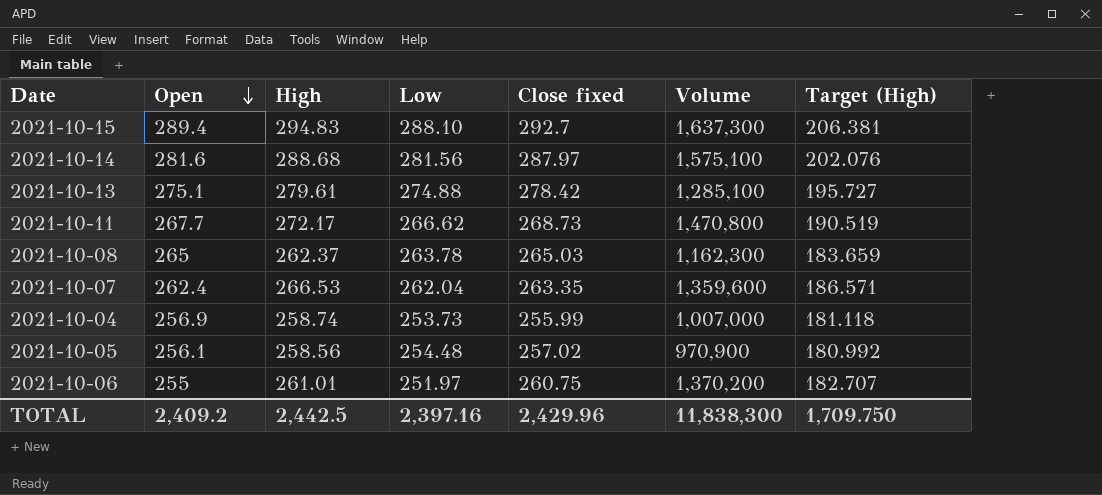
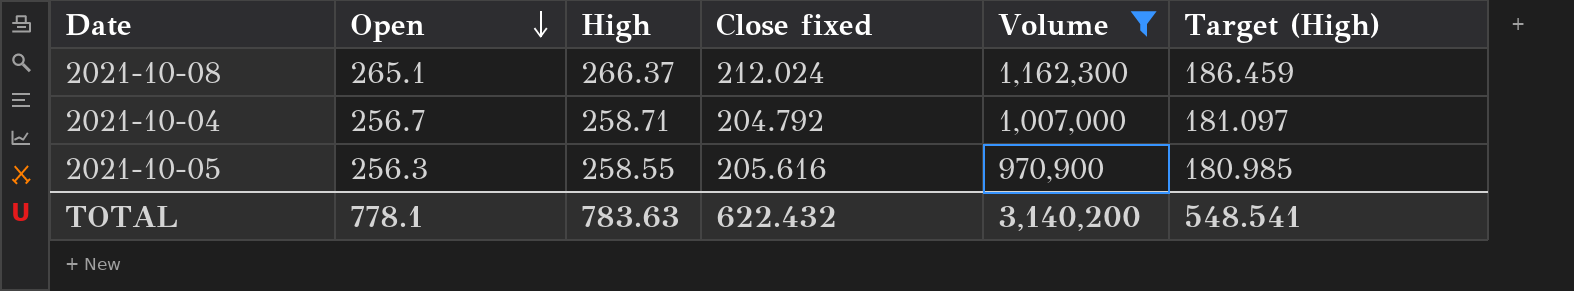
filter: none -> Volume <= 1,162,300
column Low | position: 4 -> none
2021-10-08 | Open: 265 -> 265.1
2021-10-08 | High: 262.37 -> 266.37
2021-10-08 | Close fixed: 265.03 -> 212.024
2021-10-08 | Target (High): 183.659 -> 186.459
2021-10-04 | Open: 256.9 -> 256.7
2021-10-04 | High: 258.74 -> 258.71
2021-10-04 | Close fixed: 255.99 -> 204.792
2021-10-04 | Target (High): 181.118 -> 181.097
2021-10-05 | Open: 256.1 -> 256.3
2021-10-05 | High: 258.56 -> 258.55
2021-10-05 | Close fixed: 257.02 -> 205.616
2021-10-05 | Target (High): 180.992 -> 180.985
TOTAL | Open: 2,409.2 -> 778.1
TOTAL | High: 2,442.5 -> 783.63
TOTAL | Close fixed: 2,429.96 -> 622.432
TOTAL | Volume: 11,838,300 -> 3,140,200
TOTAL | Target (High): 1,709.750 -> 548.541

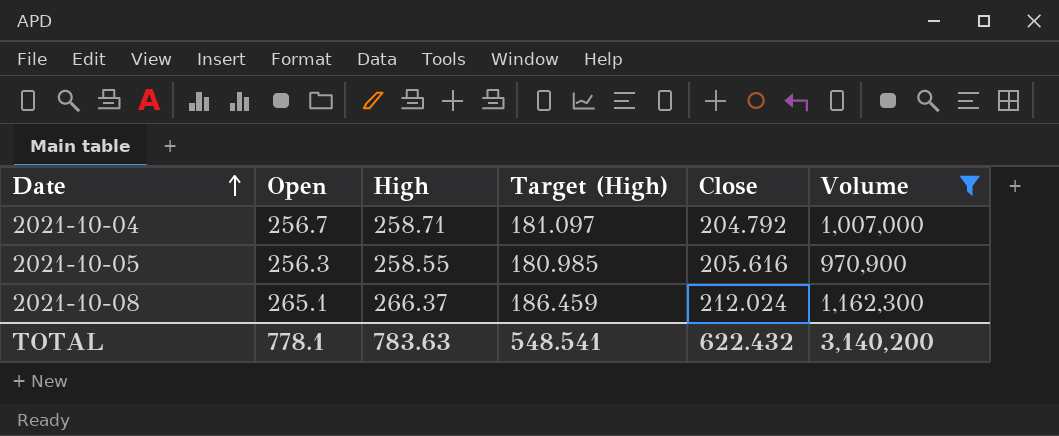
row order: Open descending -> Date ascending
column Target (High) | position: 6 -> 4
column name: Close fixed -> Close

